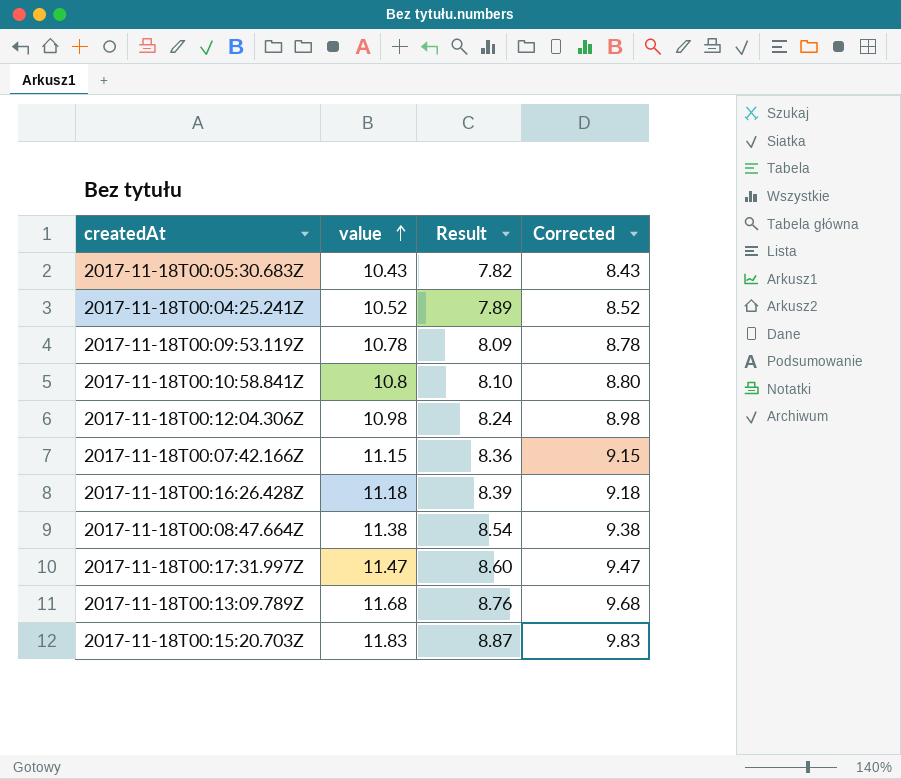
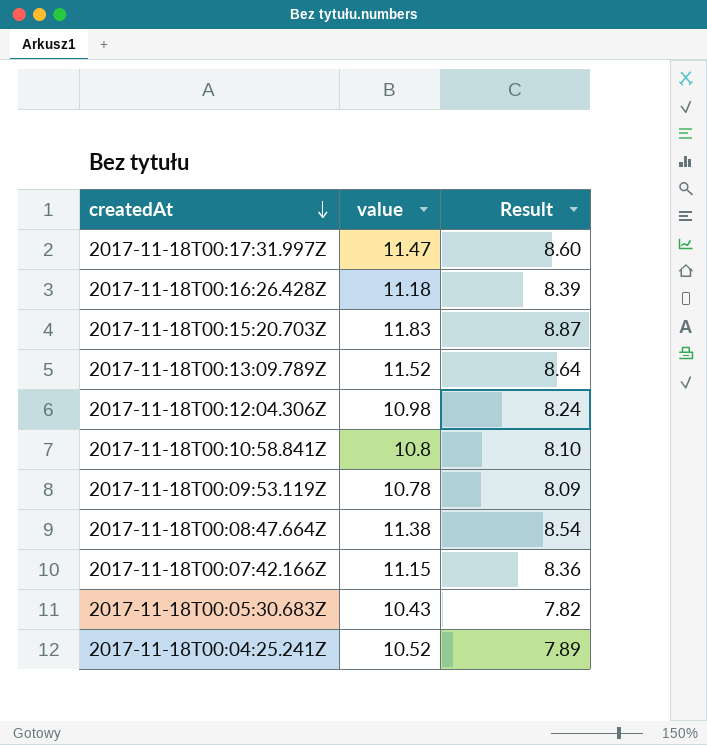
row order: value ascending -> createdAt descending
column Corrected | formula: [value] - 2 -> none
2017-11-18T00:13:09.789Z | value: 11.68 -> 11.52
2017-11-18T00:13:09.789Z | Result: 8.76 -> 8.64

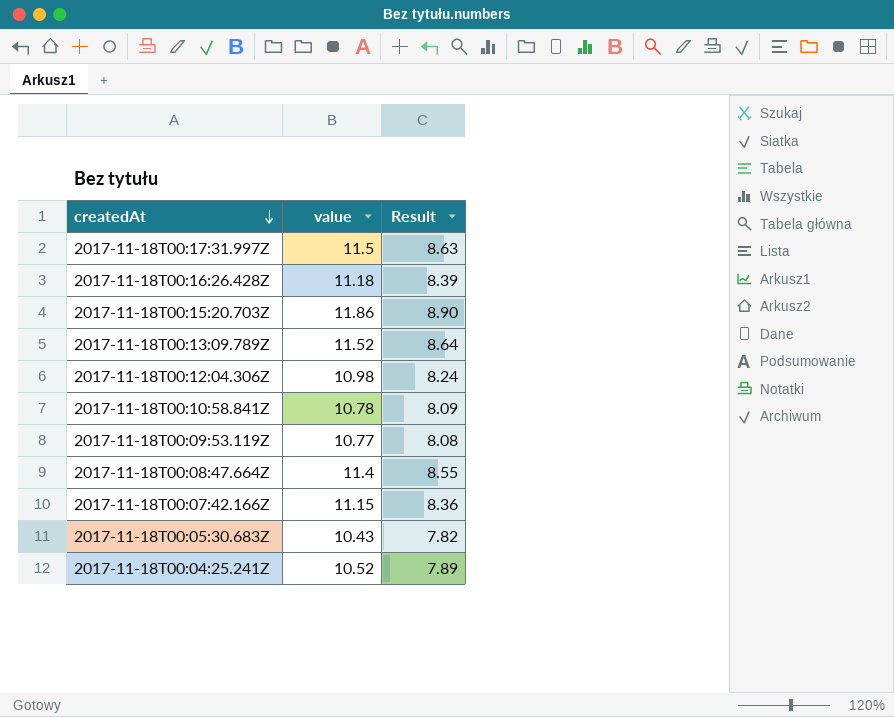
2017-11-18T00:17:31.997Z | value: 11.47 -> 11.5
2017-11-18T00:17:31.997Z | Result: 8.60 -> 8.63
2017-11-18T00:15:20.703Z | value: 11.83 -> 11.86
2017-11-18T00:15:20.703Z | Result: 8.87 -> 8.90
2017-11-18T00:10:58.841Z | value: 10.8 -> 10.78
2017-11-18T00:10:58.841Z | Result: 8.10 -> 8.09
2017-11-18T00:09:53.119Z | value: 10.78 -> 10.77
2017-11-18T00:09:53.119Z | Result: 8.09 -> 8.08
2017-11-18T00:08:47.664Z | value: 11.38 -> 11.4
2017-11-18T00:08:47.664Z | Result: 8.54 -> 8.55

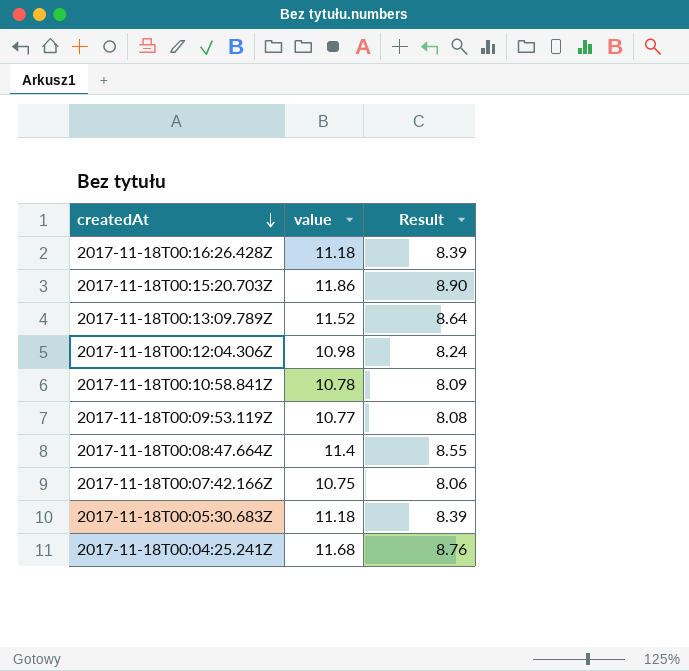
row 2017-11-18T00:17:31.997Z: 11.5 | 8.63 -> none
2017-11-18T00:07:42.166Z | value: 11.15 -> 10.75
2017-11-18T00:07:42.166Z | Result: 8.36 -> 8.06
2017-11-18T00:05:30.683Z | value: 10.43 -> 11.18
2017-11-18T00:05:30.683Z | Result: 7.82 -> 8.39
2017-11-18T00:04:25.241Z | value: 10.52 -> 11.68
2017-11-18T00:04:25.241Z | Result: 7.89 -> 8.76

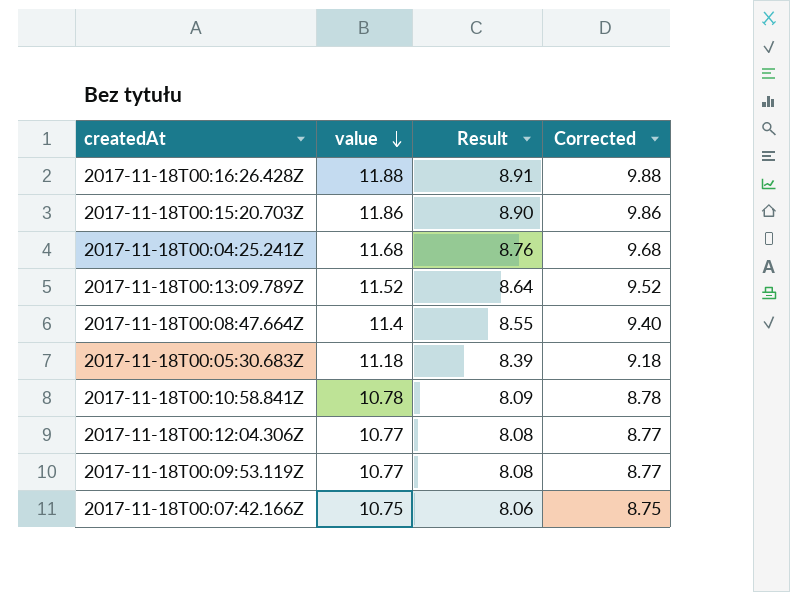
row order: createdAt descending -> value descending
column Corrected | formula: none -> [value] - 2
2017-11-18T00:16:26.428Z | value: 11.18 -> 11.88
2017-11-18T00:16:26.428Z | Result: 8.39 -> 8.91
2017-11-18T00:12:04.306Z | value: 10.98 -> 10.77
2017-11-18T00:12:04.306Z | Result: 8.24 -> 8.08

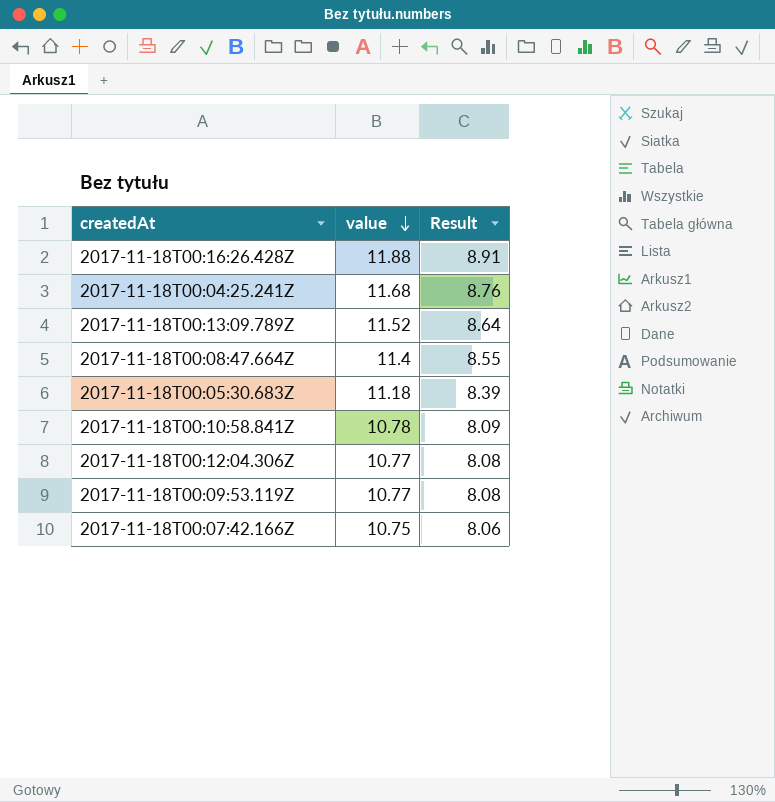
column Corrected | formula: [value] - 2 -> none
row 2017-11-18T00:15:20.703Z: 11.86 | 8.90 | 9.86 -> none

